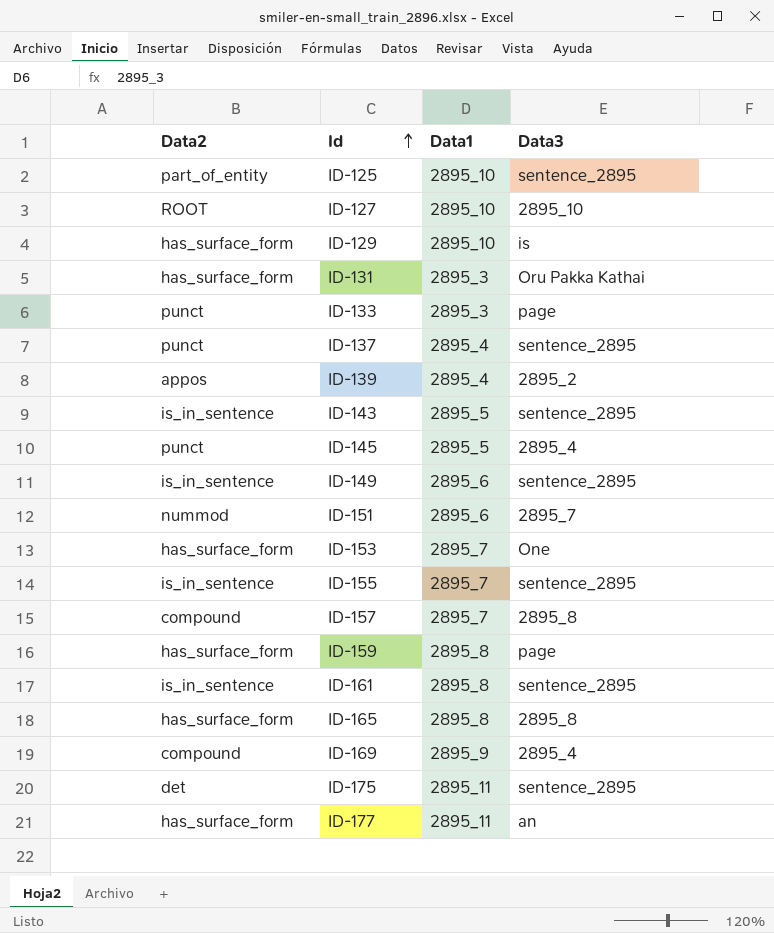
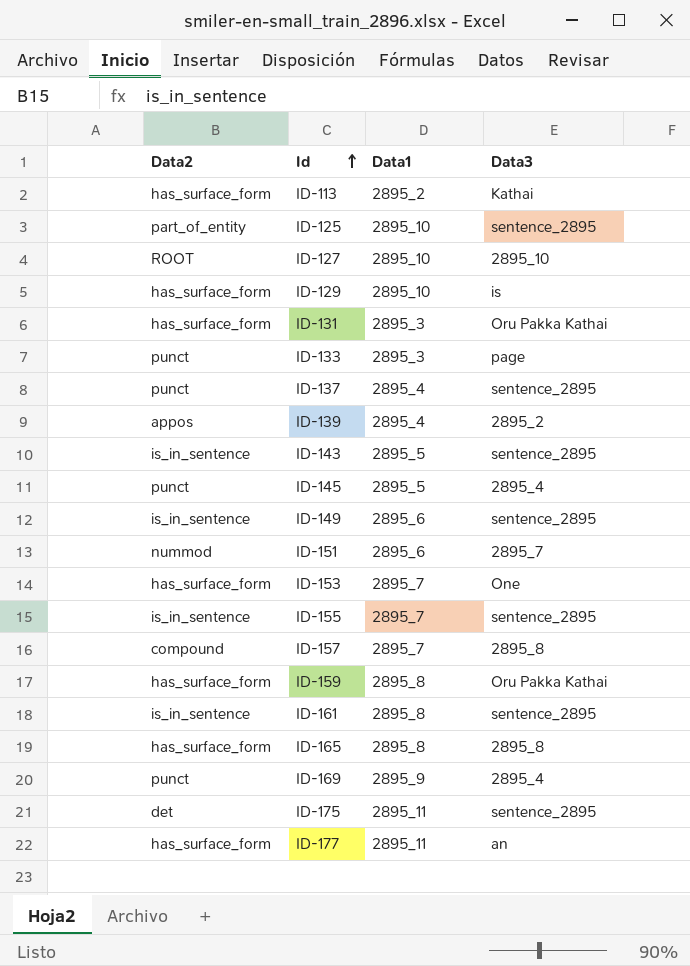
row ID-113: none -> has_surface_form | 2895_2 | Kathai
ID-159 | Data3: page -> Oru Pakka Kathai
ID-169 | Data2: compound -> punct

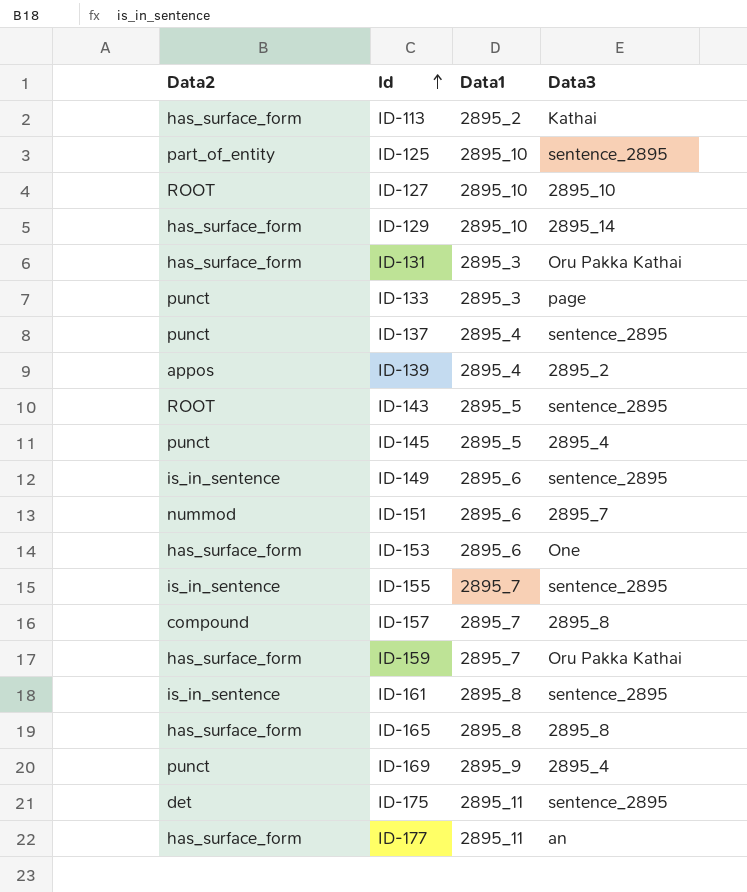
ID-129 | Data3: is -> 2895_14
ID-143 | Data2: is_in_sentence -> ROOT
ID-153 | Data1: 2895_7 -> 2895_6
ID-159 | Data1: 2895_8 -> 2895_7

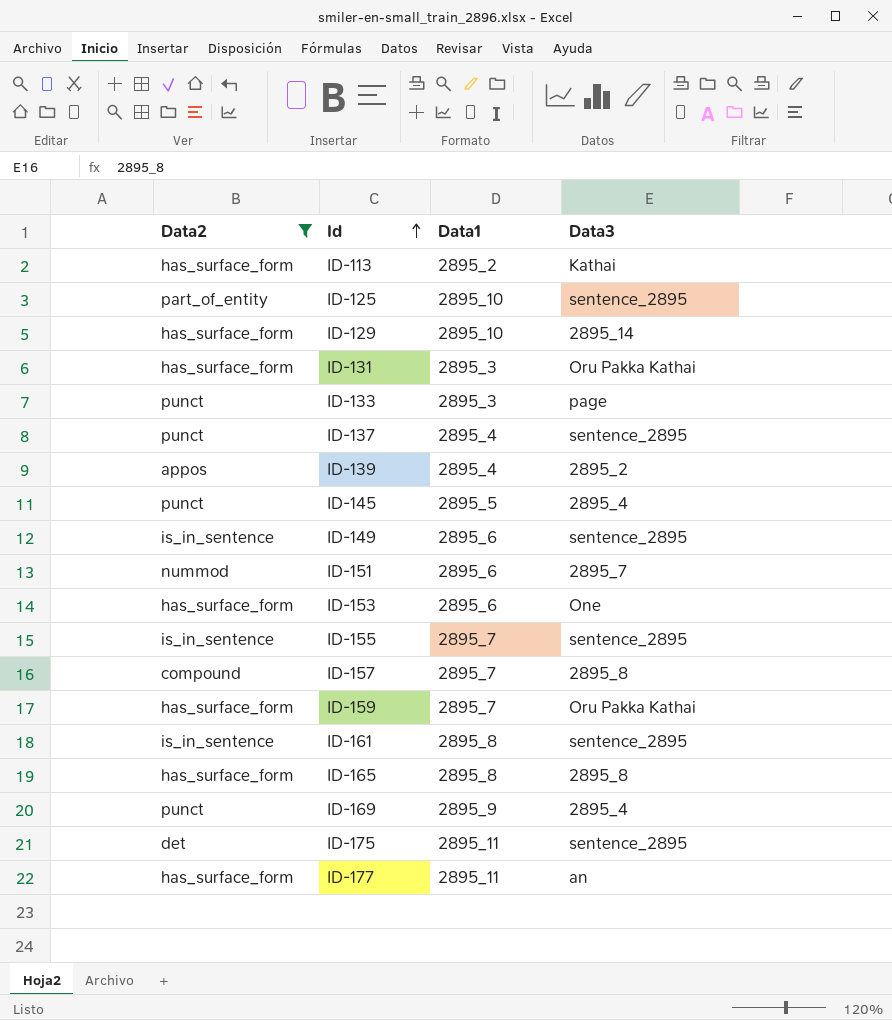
filter: none -> Data2 != ROOT

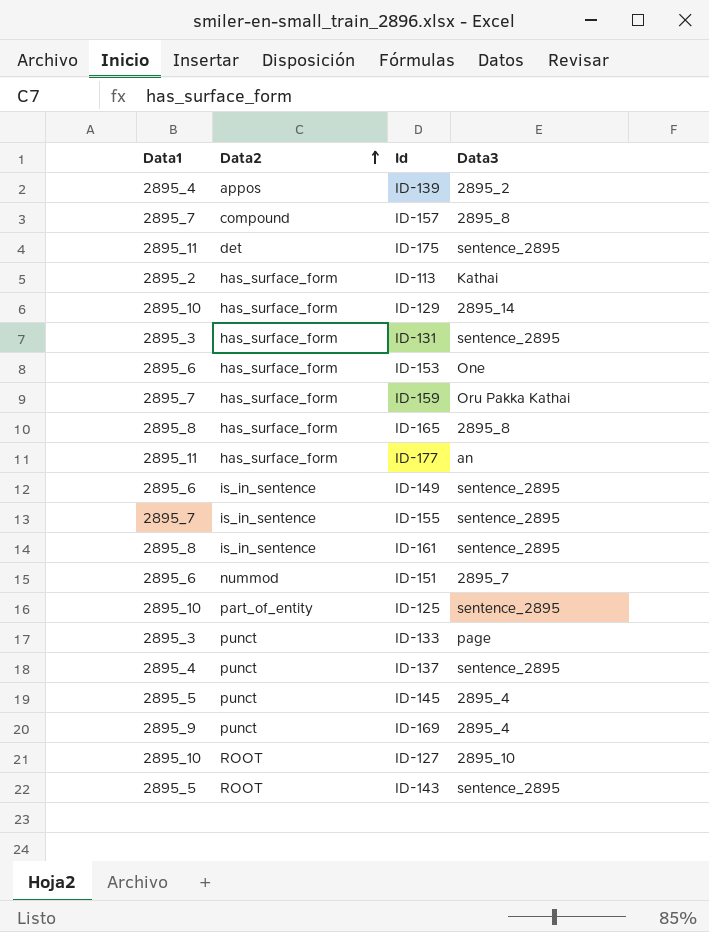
filter: Data2 != ROOT -> none
row order: Id ascending -> Data2 ascending
column Data1 | position: 3 -> 1
ID-131 | Data3: Oru Pakka Kathai -> sentence_2895

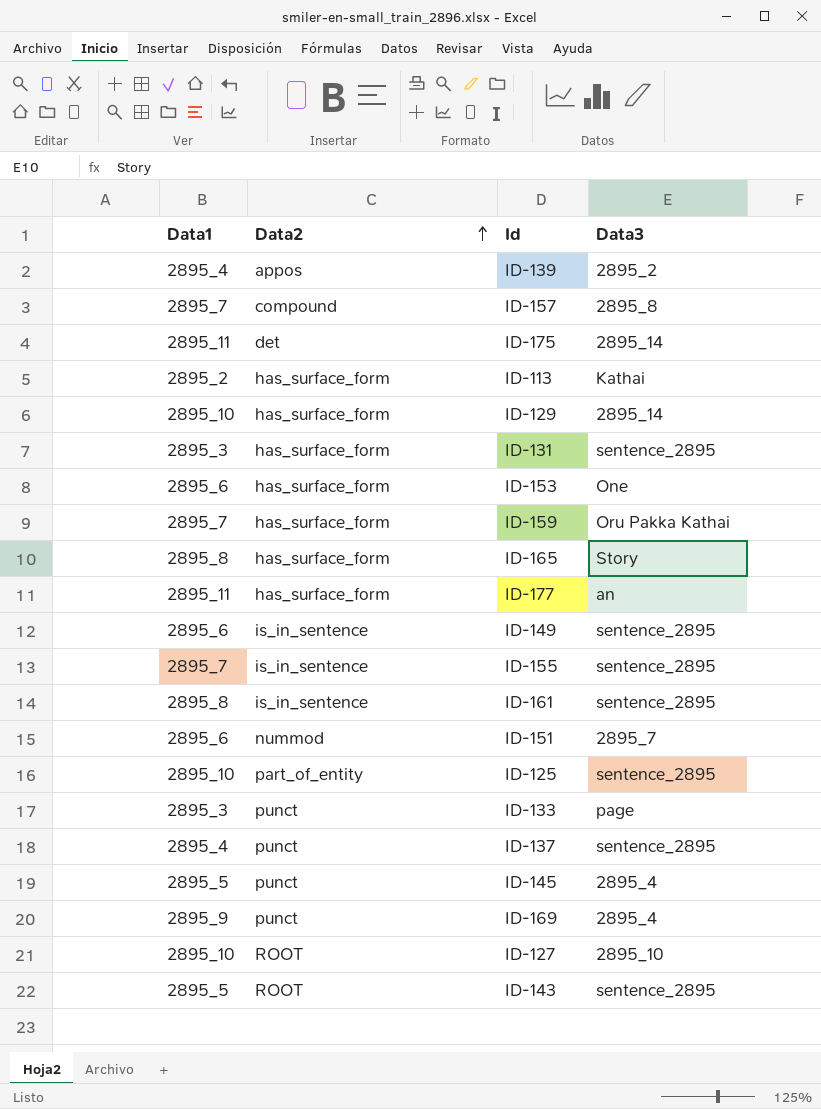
ID-175 | Data3: sentence_2895 -> 2895_14
ID-165 | Data3: 2895_8 -> Story

